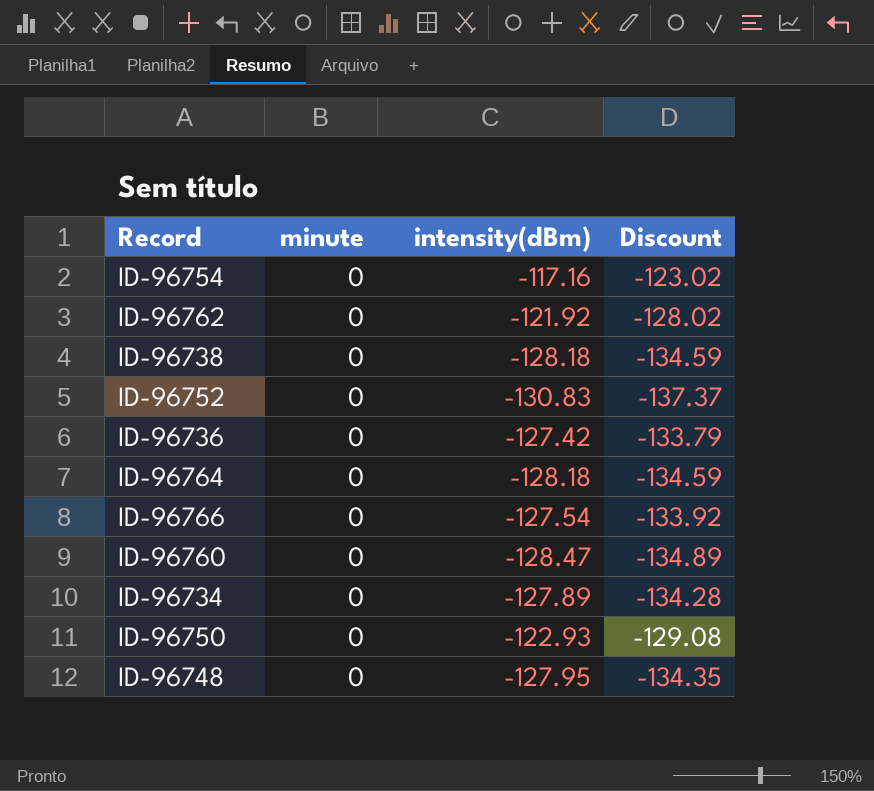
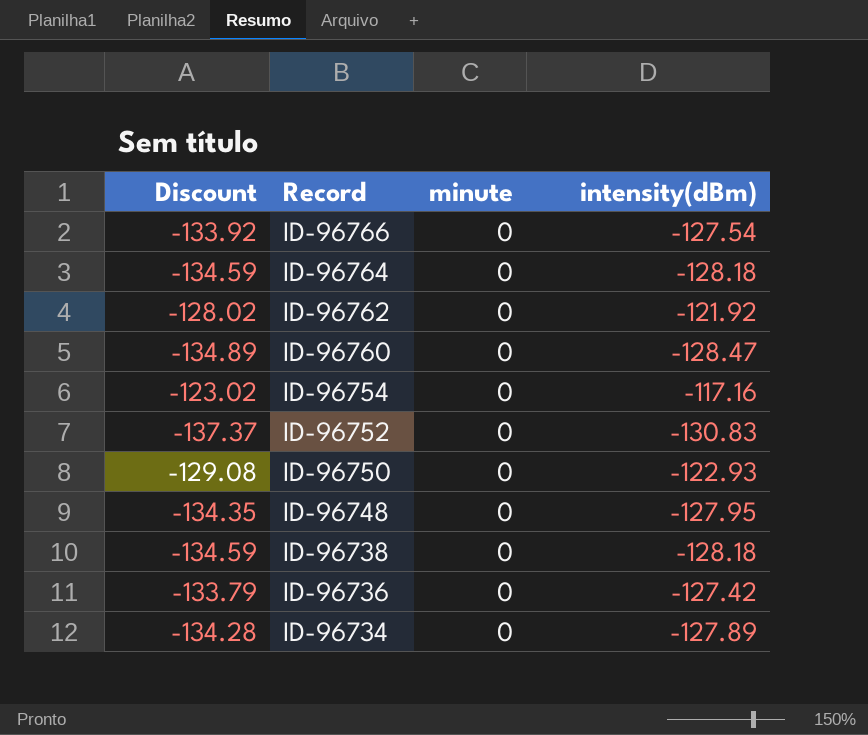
row order: none -> Record descending
column Discount | position: 4 -> 1

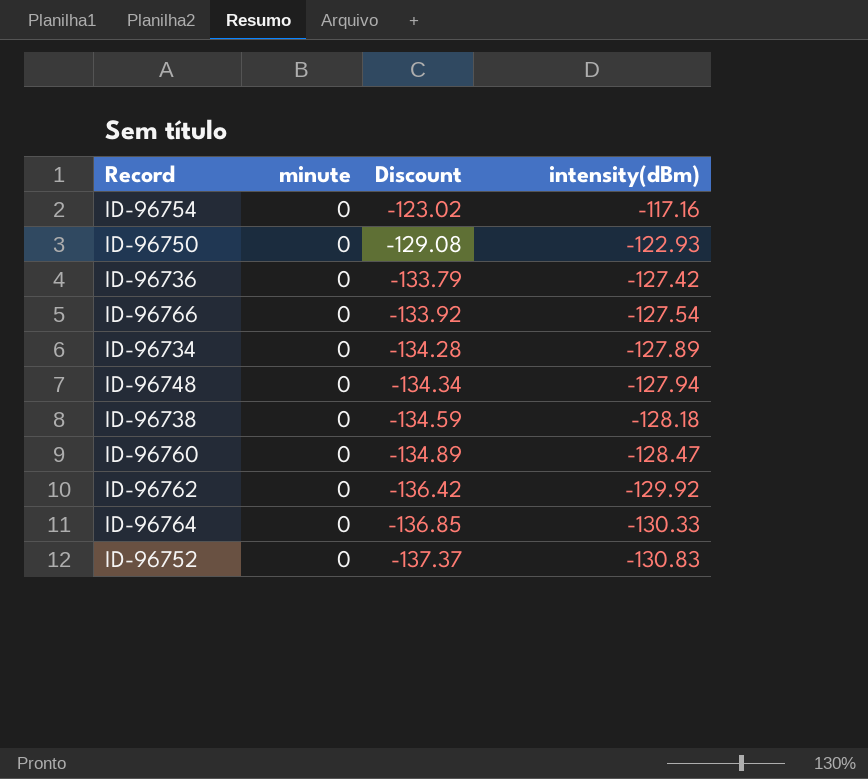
row order: Record descending -> Discount descending
column Discount | position: 1 -> 3
ID-96748 | Discount: -134.35 -> -134.34
ID-96748 | intensity(dBm): -127.95 -> -127.94
ID-96762 | Discount: -128.02 -> -136.42
ID-96762 | intensity(dBm): -121.92 -> -129.92
ID-96764 | Discount: -134.59 -> -136.85
ID-96764 | intensity(dBm): -128.18 -> -130.33

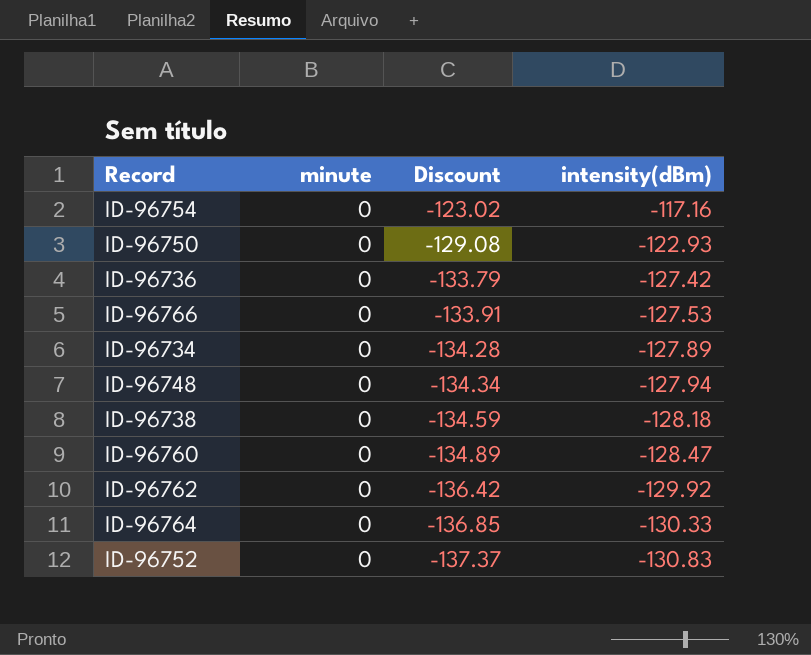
ID-96766 | Discount: -133.92 -> -133.91
ID-96766 | intensity(dBm): -127.54 -> -127.53

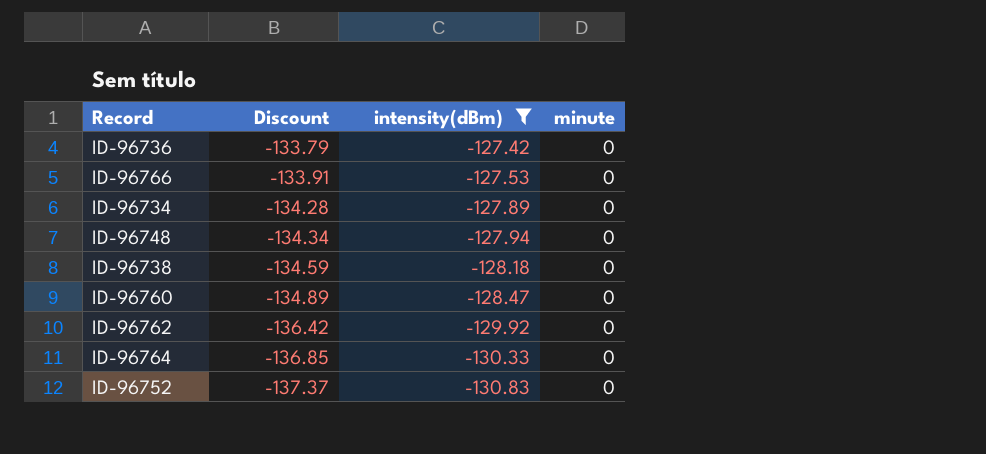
filter: none -> intensity(dBm) <= -127.42
column minute | position: 2 -> 4

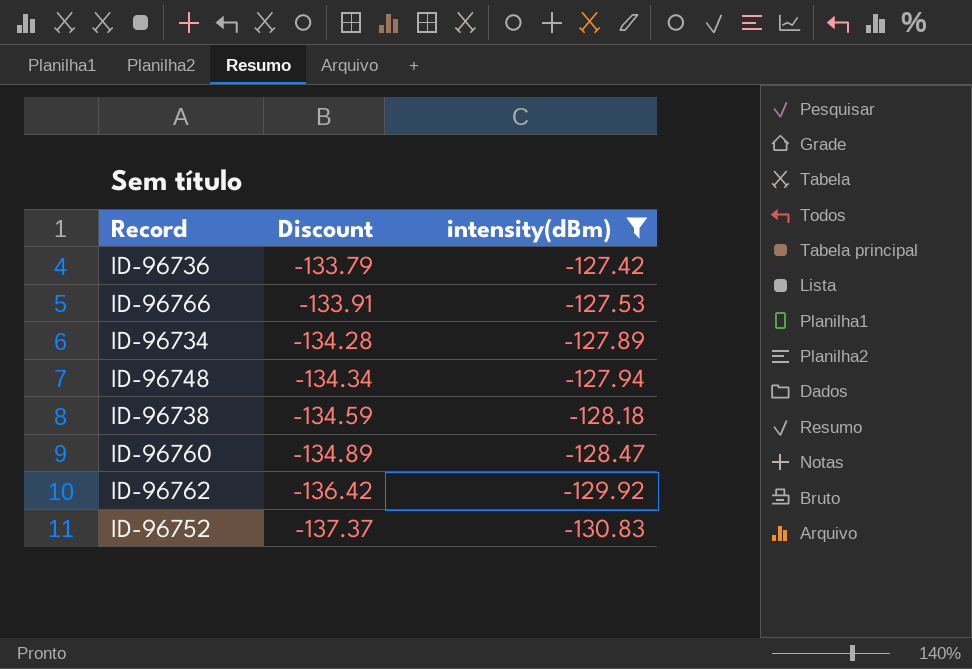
column minute | position: 4 -> none
row ID-96764: -136.85 | -130.33 | 0 -> none

